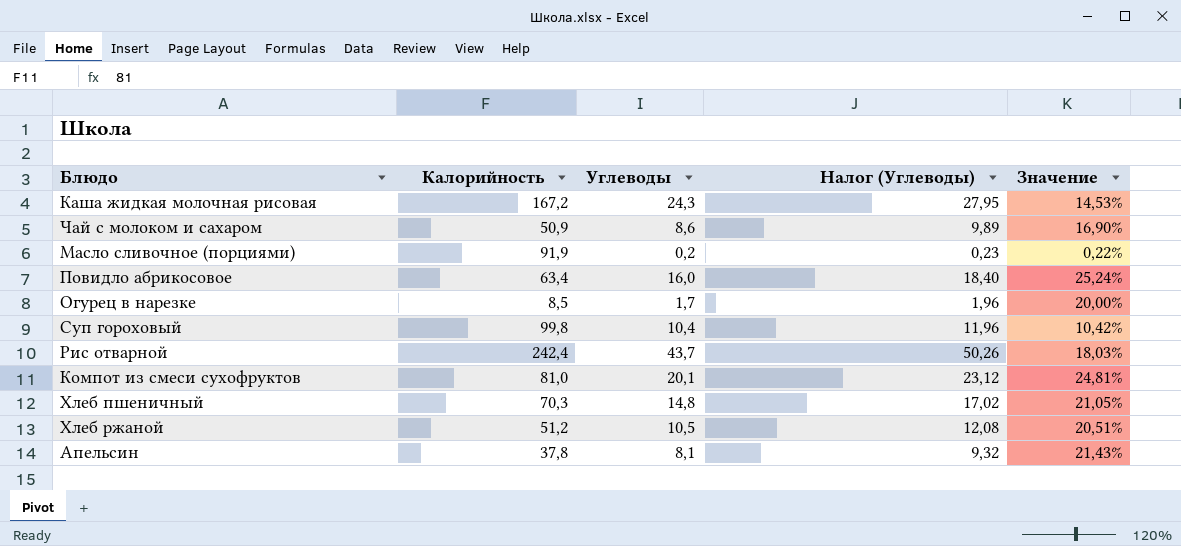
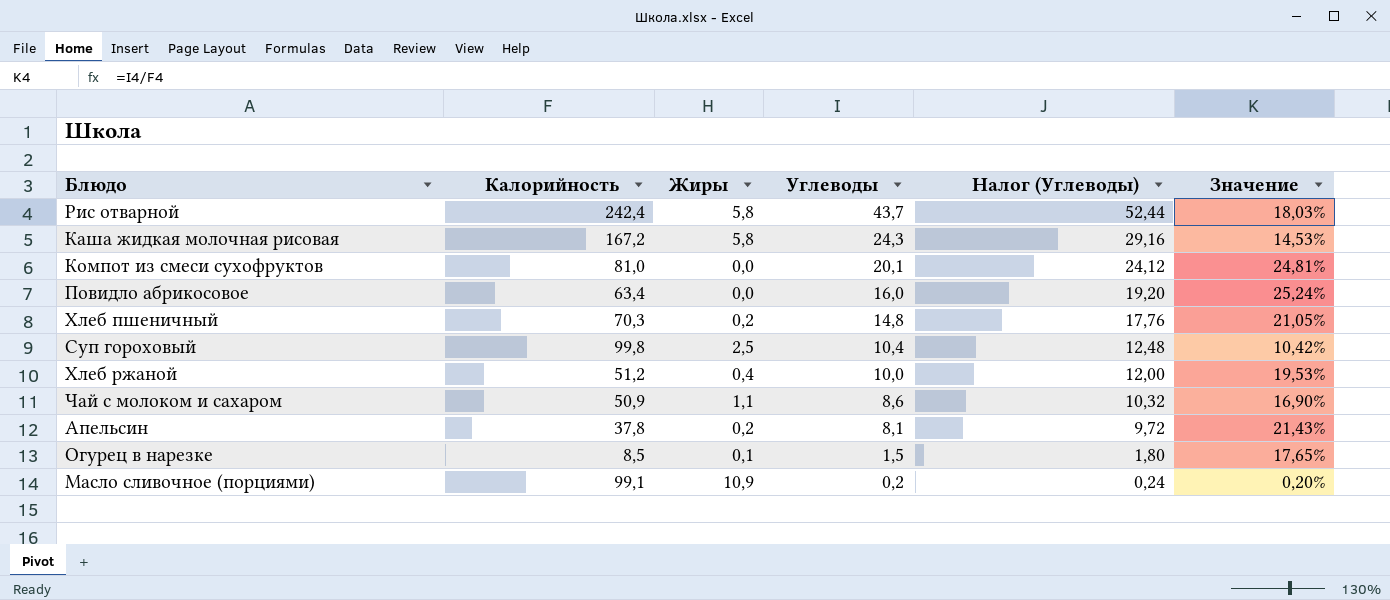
row order: none -> Углеводы descending
column Жиры | position: none -> 3
column Налог (Углеводы) | formula: [Углеводы] * 1,15 -> [Углеводы] * 1,2
Хлеб ржаной | Углеводы: 10,5 -> 10,0
Хлеб ржаной | Значение: 20,51% -> 19,53%
Огурец в нарезке | Углеводы: 1,7 -> 1,5
Огурец в нарезке | Значение: 20,00% -> 17,65%
Масло сливочное (порциями) | Калорийность: 91,9 -> 99,1
Масло сливочное (порциями) | Значение: 0,22% -> 0,20%

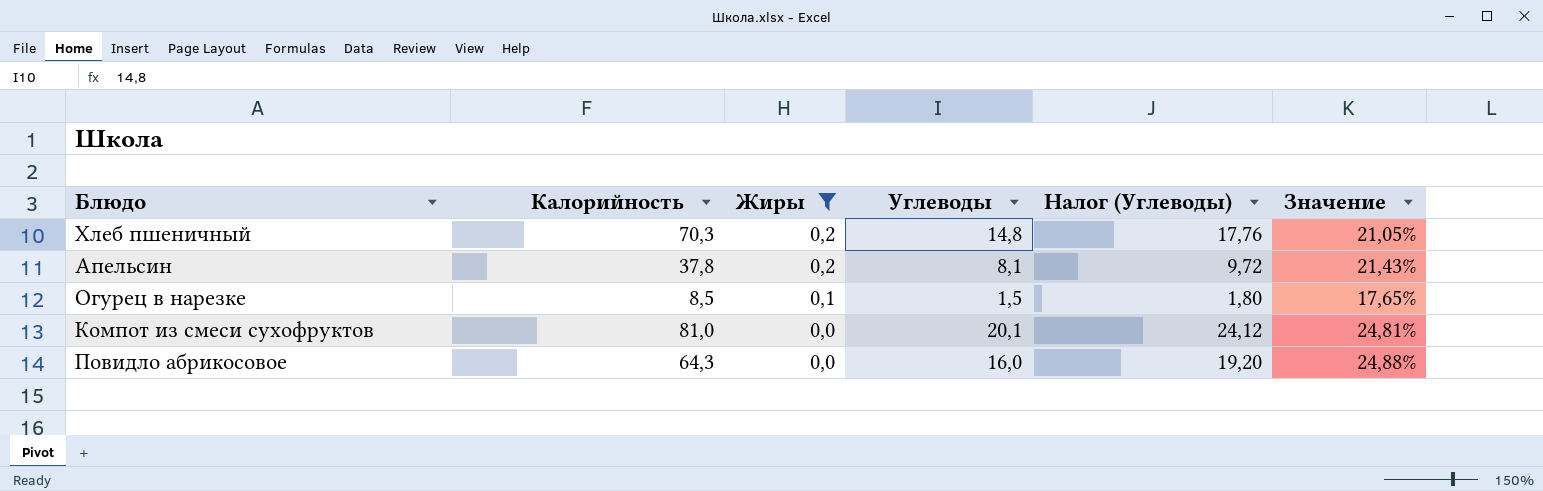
filter: none -> Жиры <= 0,2
row order: Углеводы descending -> Жиры descending
Повидло абрикосовое | Калорийность: 63,4 -> 64,3
Повидло абрикосовое | Значение: 25,24% -> 24,88%

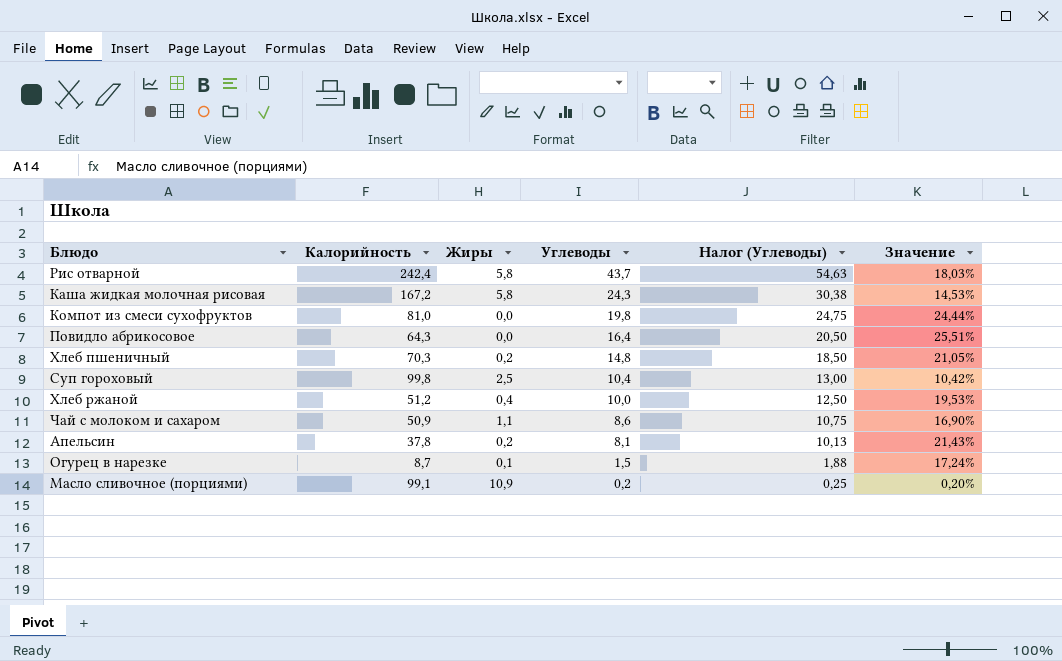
filter: Жиры <= 0,2 -> none
row order: Жиры descending -> Углеводы descending
column Налог (Углеводы) | formula: [Углеводы] * 1,2 -> [Углеводы] * 1,25
Компот из смеси сухофруктов | Углеводы: 20,1 -> 19,8
Компот из смеси сухофруктов | Значение: 24,81% -> 24,44%
Повидло абрикосовое | Углеводы: 16,0 -> 16,4
Повидло абрикосовое | Значение: 24,88% -> 25,51%
Огурец в нарезке | Калорийность: 8,5 -> 8,7
Огурец в нарезке | Значение: 17,65% -> 17,24%

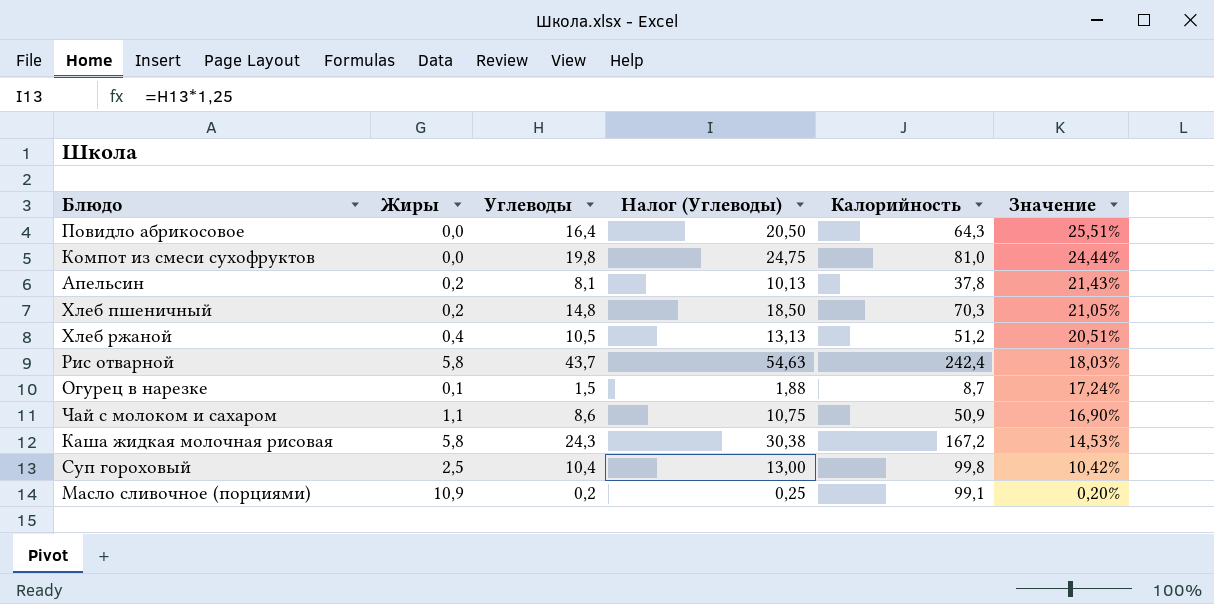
row order: Углеводы descending -> Значение descending
column Калорийность | position: 2 -> 5
Хлеб ржаной | Углеводы: 10,0 -> 10,5
Хлеб ржаной | Налог (Углеводы): 12,50 -> 13,13
Хлеб ржаной | Значение: 19,53% -> 20,51%

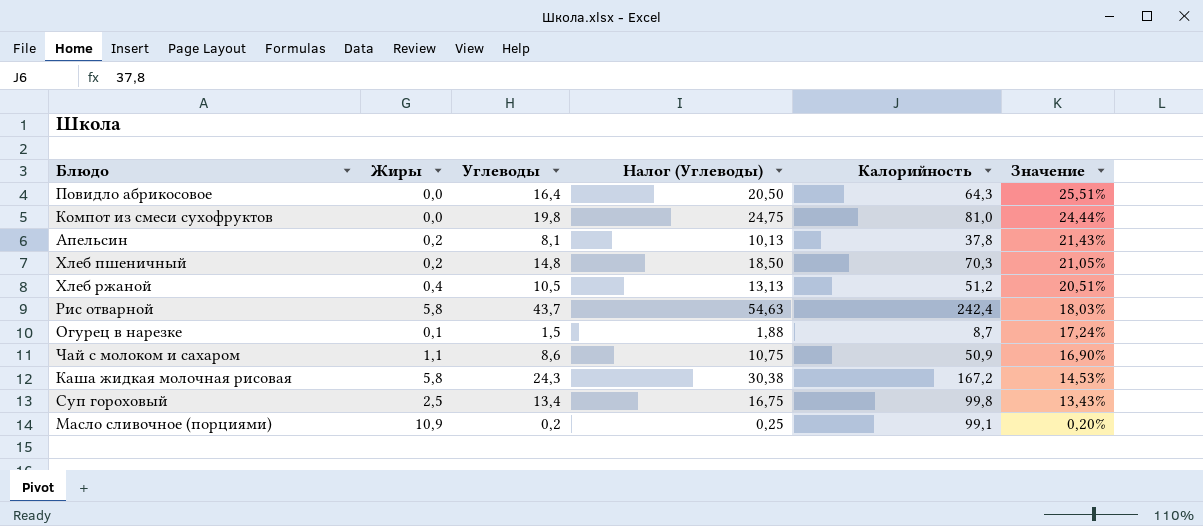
Суп гороховый | Углеводы: 10,4 -> 13,4
Суп гороховый | Налог (Углеводы): 13,00 -> 16,75
Суп гороховый | Значение: 10,42% -> 13,43%

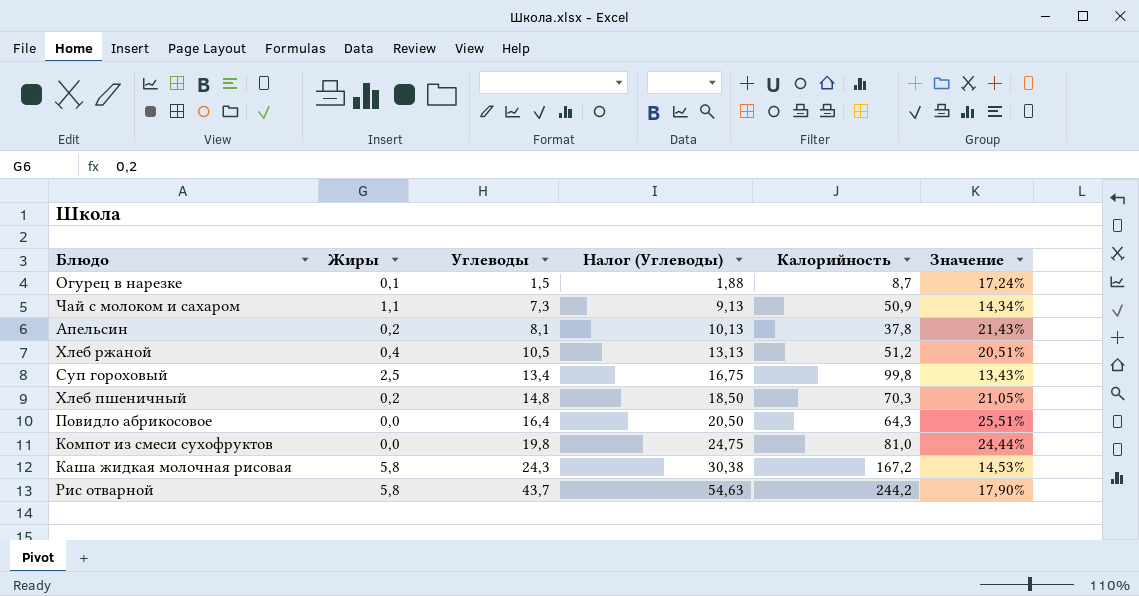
row order: Значение descending -> Углеводы ascending
row Масло сливочное (порциями): 10,9 | 0,2 | 0,25 | 99,1 | 0,20% -> none
Чай с молоком и сахаром | Углеводы: 8,6 -> 7,3
Чай с молоком и сахаром | Налог (Углеводы): 10,75 -> 9,13
Чай с молоком и сахаром | Значение: 16,90% -> 14,34%
Рис отварной | Калорийность: 242,4 -> 244,2
Рис отварной | Значение: 18,03% -> 17,90%

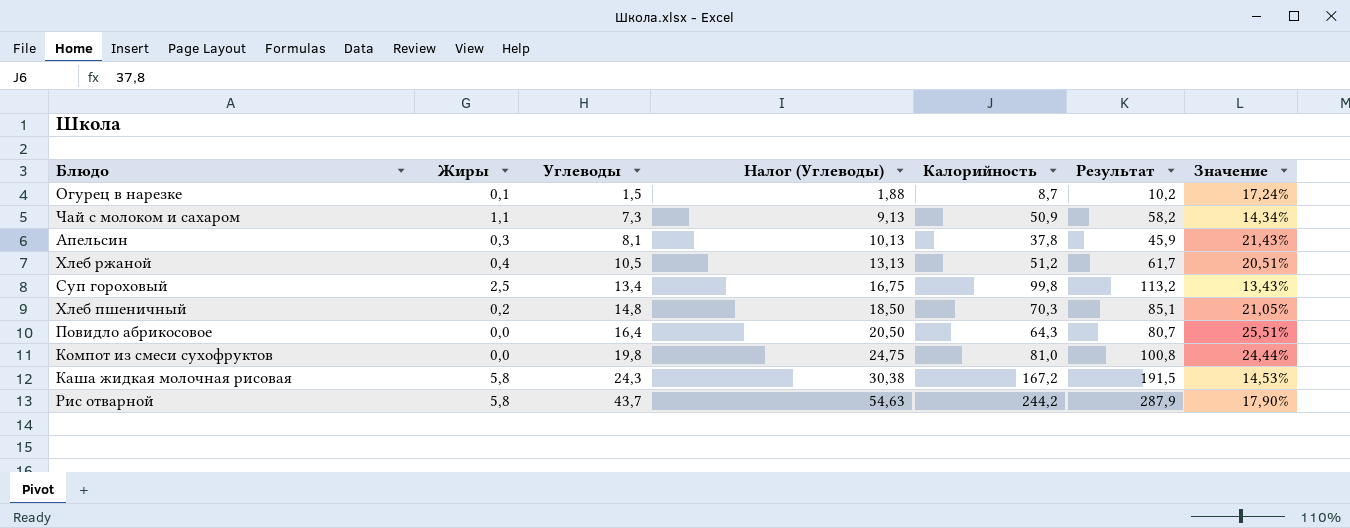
column Результат | formula: none -> [Углеводы] + [Калорийность]
Апельсин | Жиры: 0,2 -> 0,3

